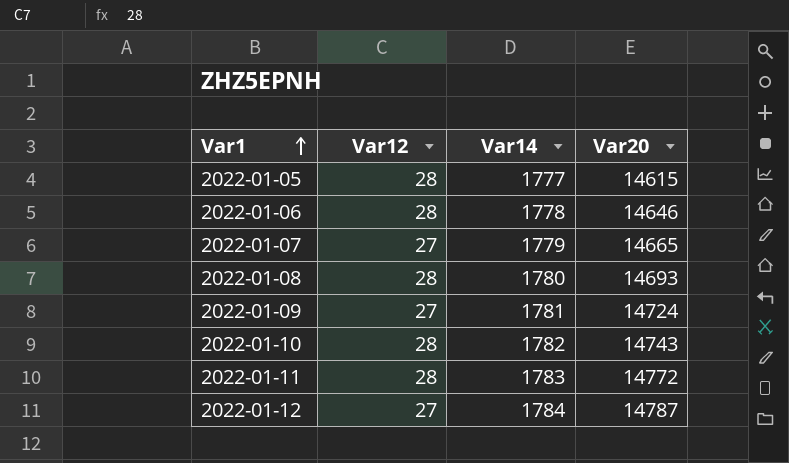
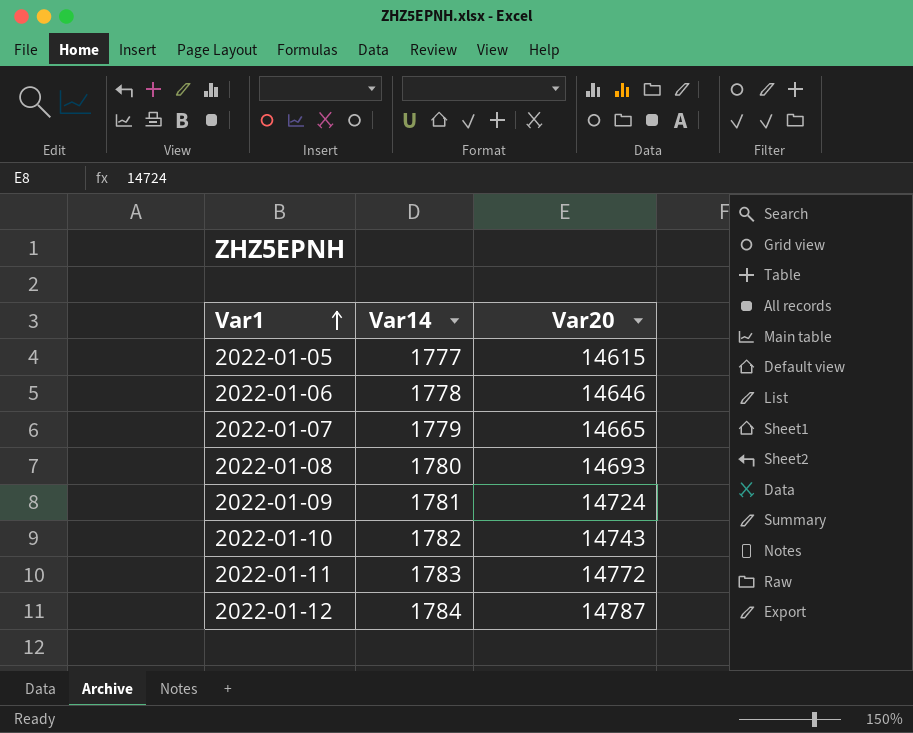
column Var12 | position: 2 -> none

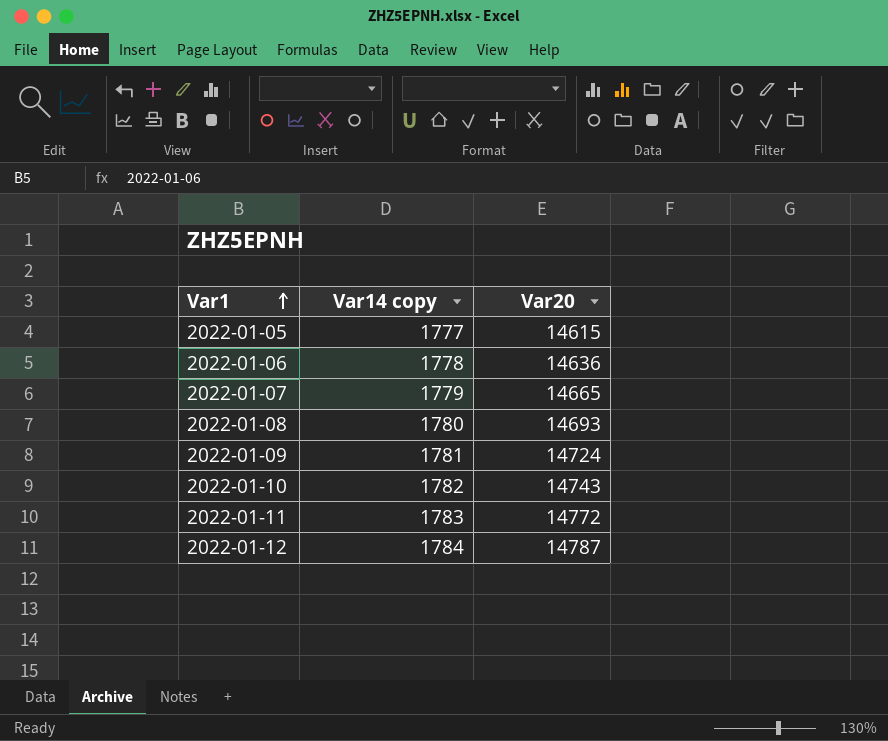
column name: Var14 -> Var14 copy
2022-01-06 | Var20: 14646 -> 14636

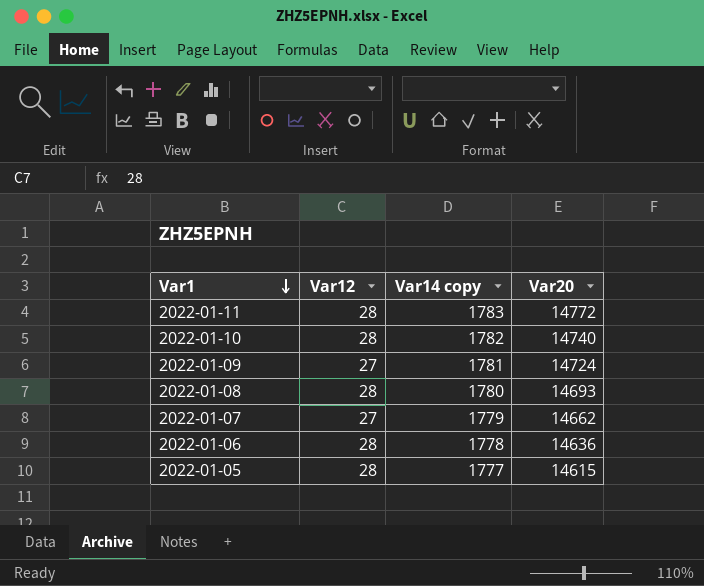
row order: Var1 ascending -> Var1 descending
column Var12 | position: none -> 2
row 2022-01-12: 1784 | 14787 -> none
2022-01-10 | Var20: 14743 -> 14740
2022-01-07 | Var20: 14665 -> 14662

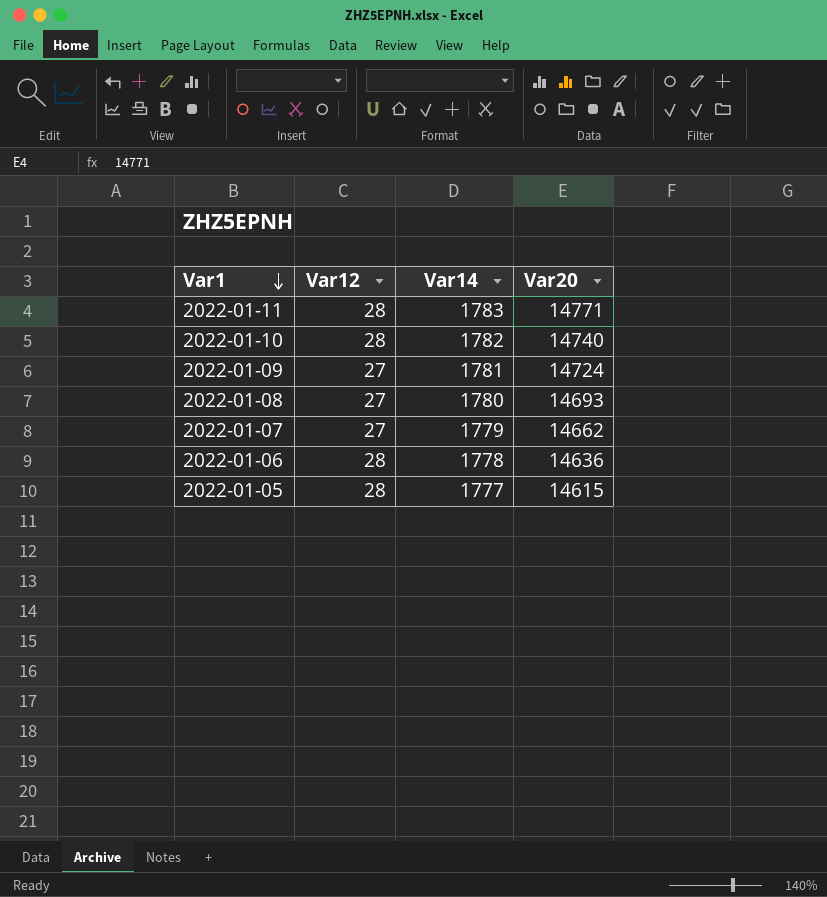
column name: Var14 copy -> Var14
2022-01-11 | Var20: 14772 -> 14771
2022-01-08 | Var12: 28 -> 27

